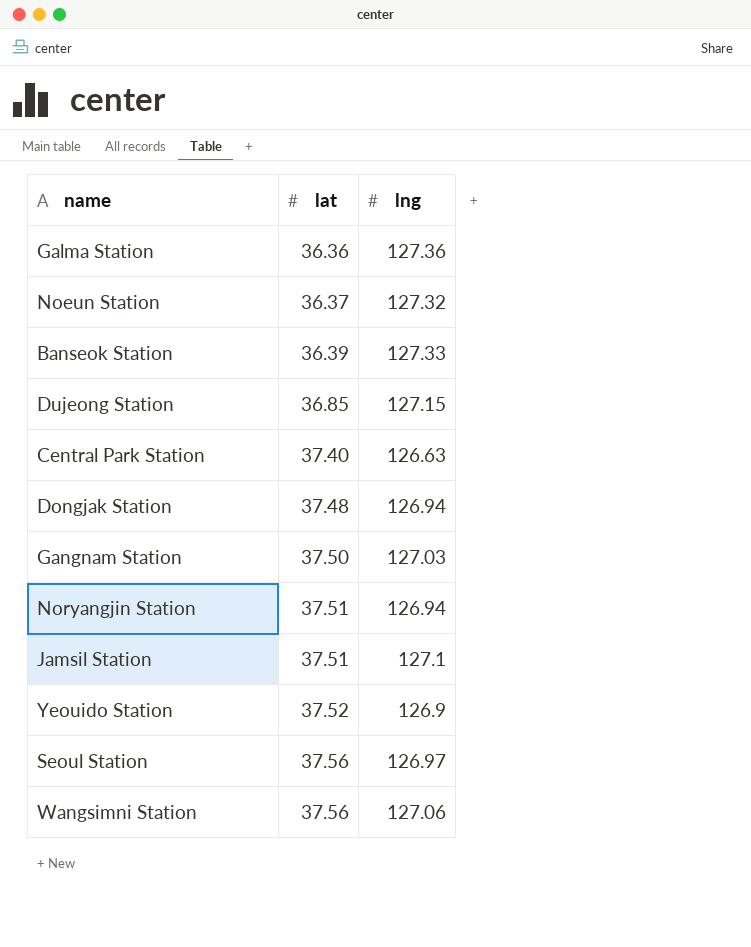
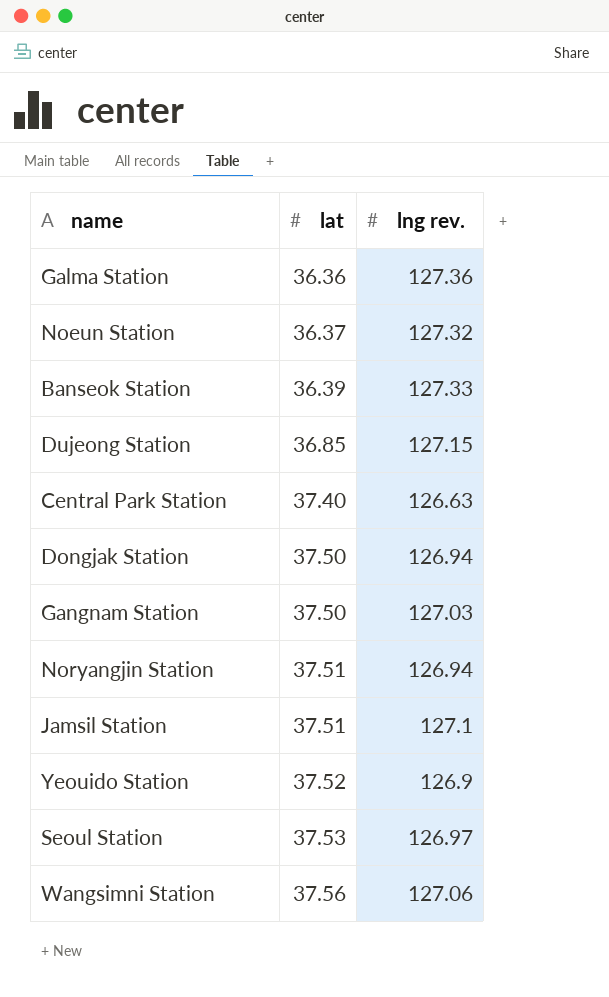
column name: lng -> lng rev.
Dongjak Station | lat: 37.48 -> 37.50
Seoul Station | lat: 37.56 -> 37.53

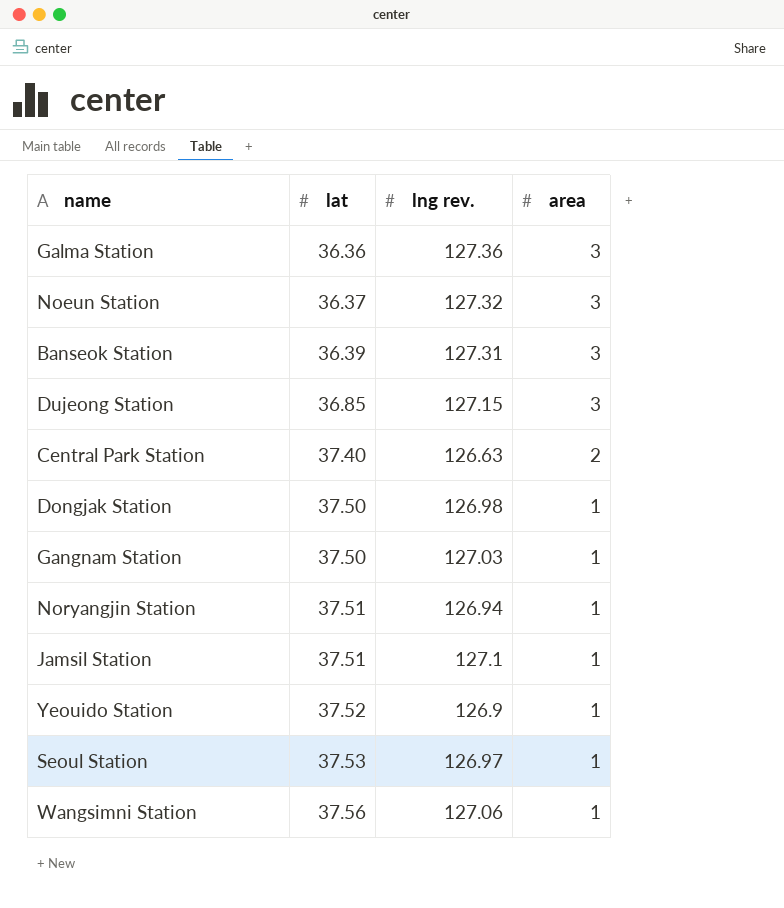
column area | position: none -> 4
Banseok Station | lng rev.: 127.33 -> 127.31
Dongjak Station | lng rev.: 126.94 -> 126.98

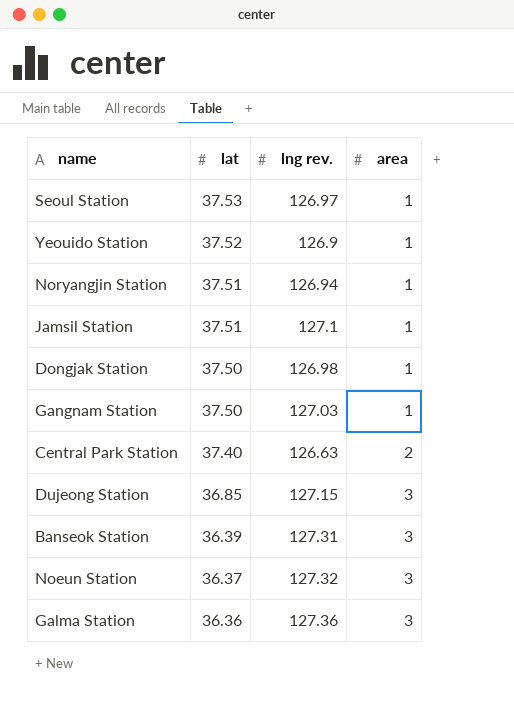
row order: lat ascending -> lat descending
row Wangsimni Station: 37.56 | 127.06 | 1 -> none

